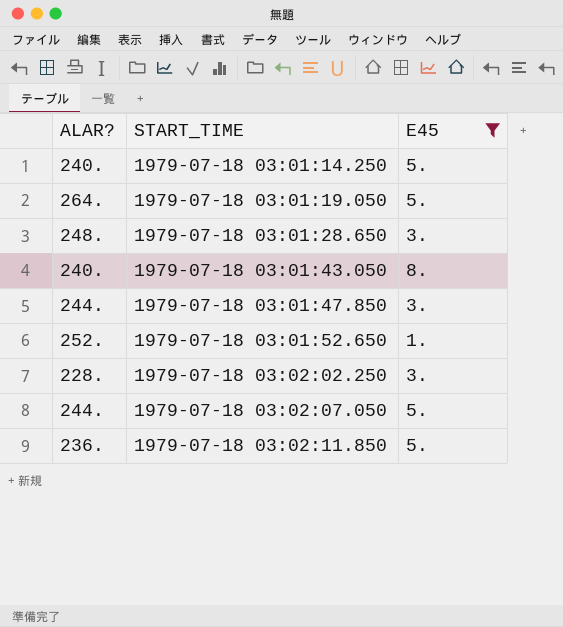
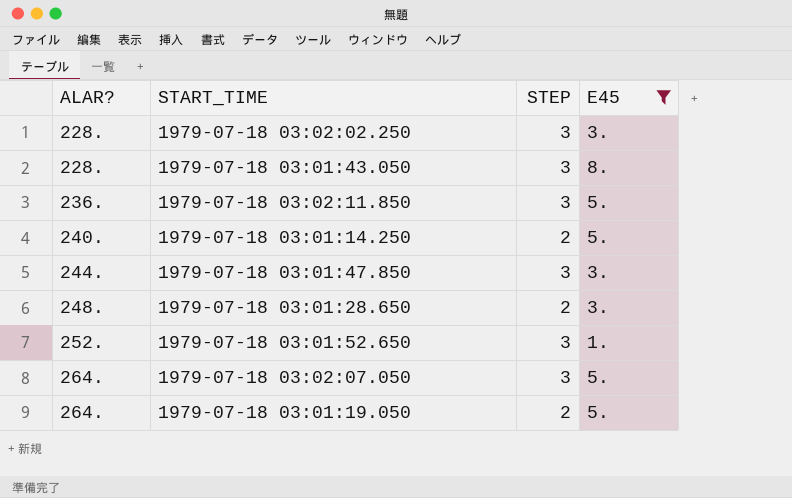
row order: START_TIME ascending -> ALAR? ascending
column STEP | position: none -> 3
1979-07-18 03:01:43.050 | ALAR?: 240. -> 228.
1979-07-18 03:02:07.050 | ALAR?: 244. -> 264.

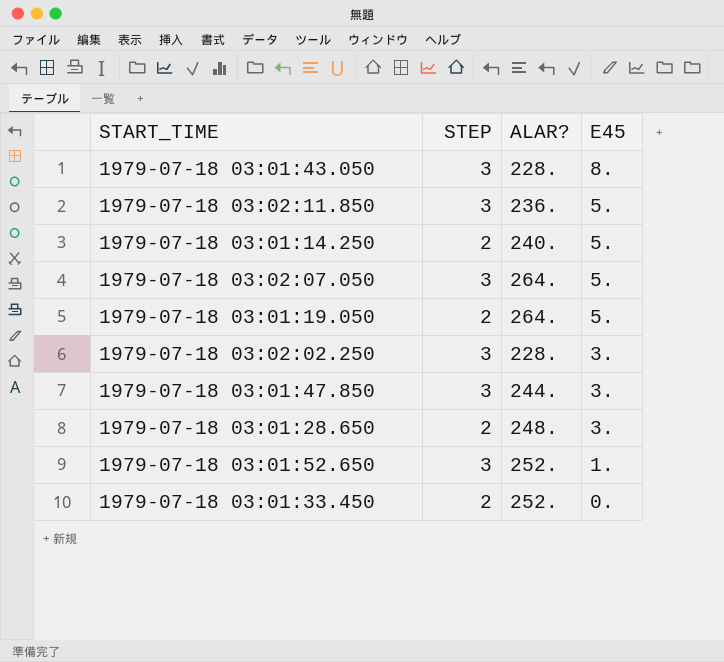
filter: E45 != 0. -> none
row order: ALAR? ascending -> E45 descending
column ALAR? | position: 1 -> 3

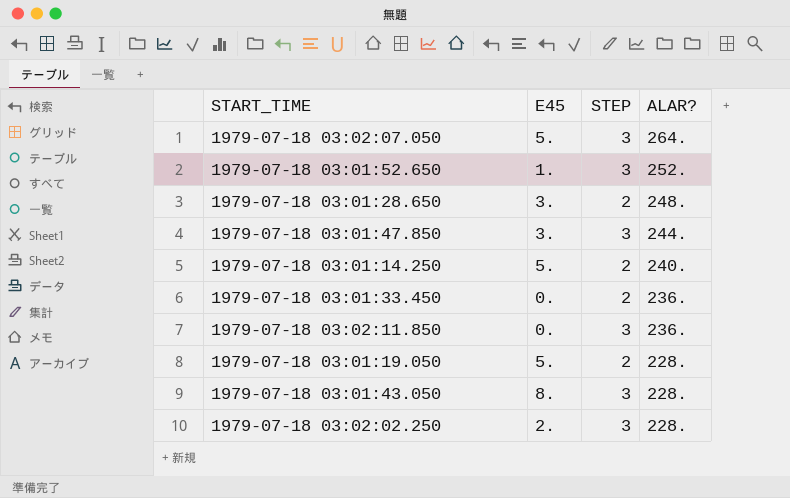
row order: E45 descending -> ALAR? descending
column E45 | position: 4 -> 2
1979-07-18 03:01:33.450 | ALAR?: 252. -> 236.
1979-07-18 03:02:11.850 | E45: 5. -> 0.
1979-07-18 03:01:19.050 | ALAR?: 264. -> 228.
1979-07-18 03:02:02.250 | E45: 3. -> 2.

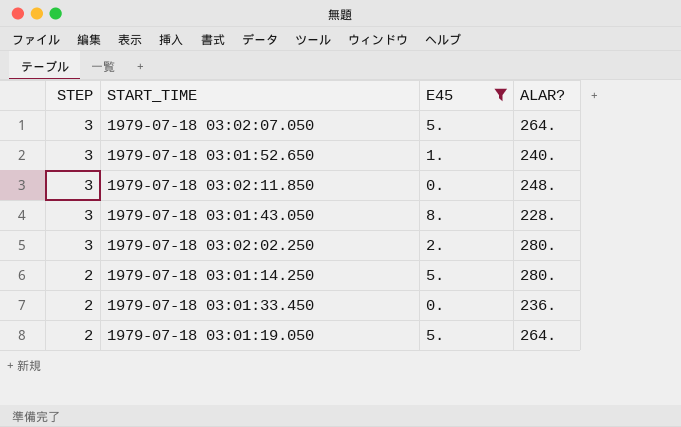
filter: none -> E45 != 3.
row order: ALAR? descending -> STEP descending
column STEP | position: 3 -> 1
1979-07-18 03:01:52.650 | ALAR?: 252. -> 240.
1979-07-18 03:02:11.850 | ALAR?: 236. -> 248.
1979-07-18 03:02:02.250 | ALAR?: 228. -> 280.
1979-07-18 03:01:14.250 | ALAR?: 240. -> 280.
1979-07-18 03:01:19.050 | ALAR?: 228. -> 264.

